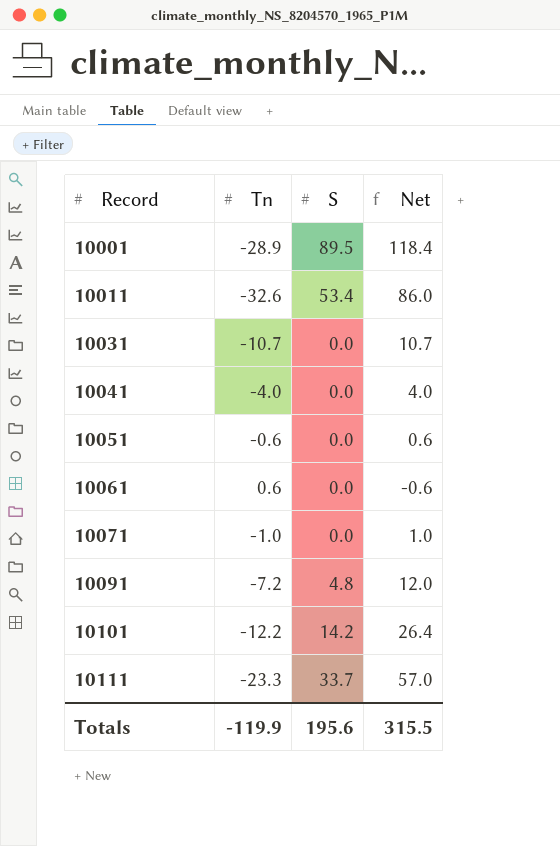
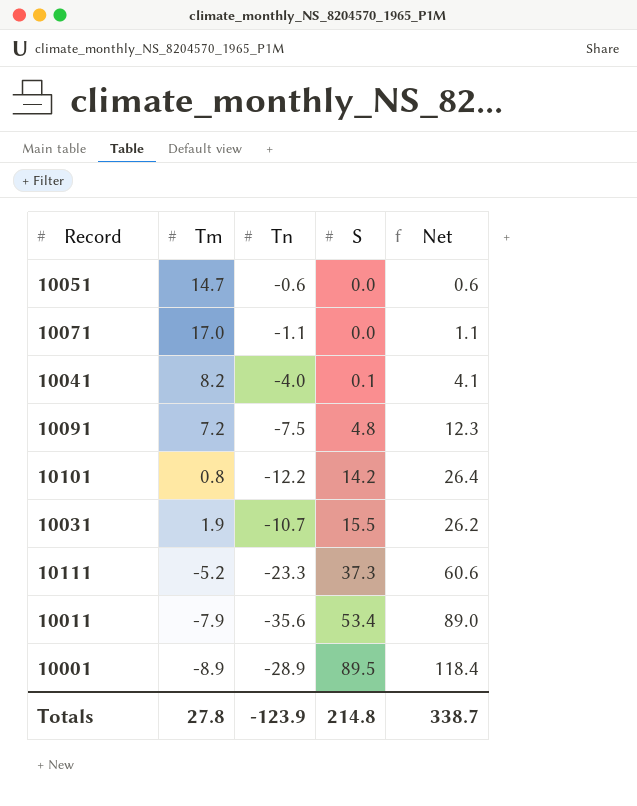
row order: Record ascending -> S ascending
column Tm | position: none -> 2
row 10061: 0.6 | 0.0 | -0.6 -> none
10071 | Tn: -1.0 -> -1.1
10071 | Net: 1.0 -> 1.1
10041 | S: 0.0 -> 0.1
10041 | Net: 4.0 -> 4.1
10091 | Tn: -7.2 -> -7.5
10091 | Net: 12.0 -> 12.3
10031 | S: 0.0 -> 15.5
10031 | Net: 10.7 -> 26.2
10111 | S: 33.7 -> 37.3
10111 | Net: 57.0 -> 60.6
10011 | Tn: -32.6 -> -35.6
10011 | Net: 86.0 -> 89.0
Totals | Tn: -119.9 -> -123.9
Totals | S: 195.6 -> 214.8
Totals | Net: 315.5 -> 338.7

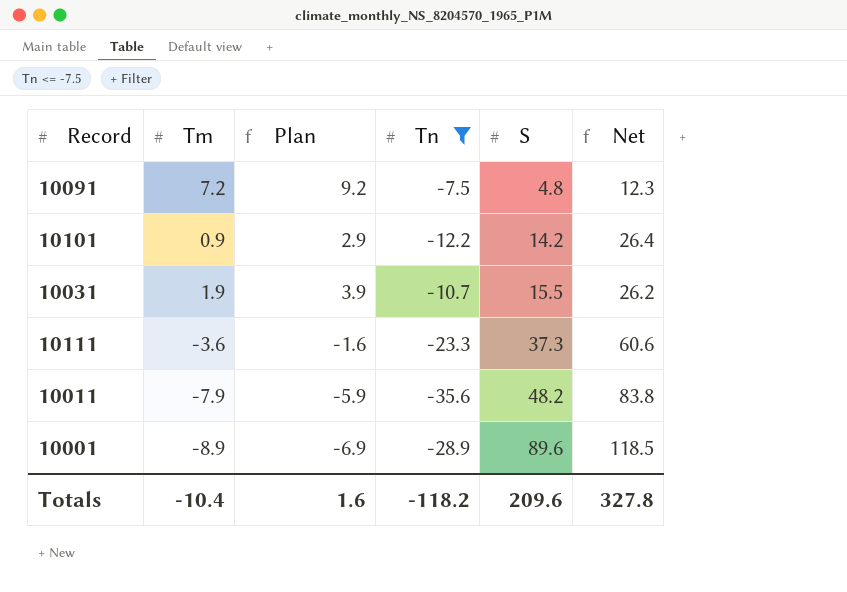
filter: none -> Tn <= -7.5
column Plan | formula: none -> [Tm] + 2
10101 | Tm: 0.8 -> 0.9
10111 | Tm: -5.2 -> -3.6
10011 | S: 53.4 -> 48.2
10011 | Net: 89.0 -> 83.8
10001 | S: 89.5 -> 89.6
10001 | Net: 118.4 -> 118.5
Totals | Tm: 27.8 -> -10.4
Totals | Tn: -123.9 -> -118.2
Totals | S: 214.8 -> 209.6
Totals | Net: 338.7 -> 327.8

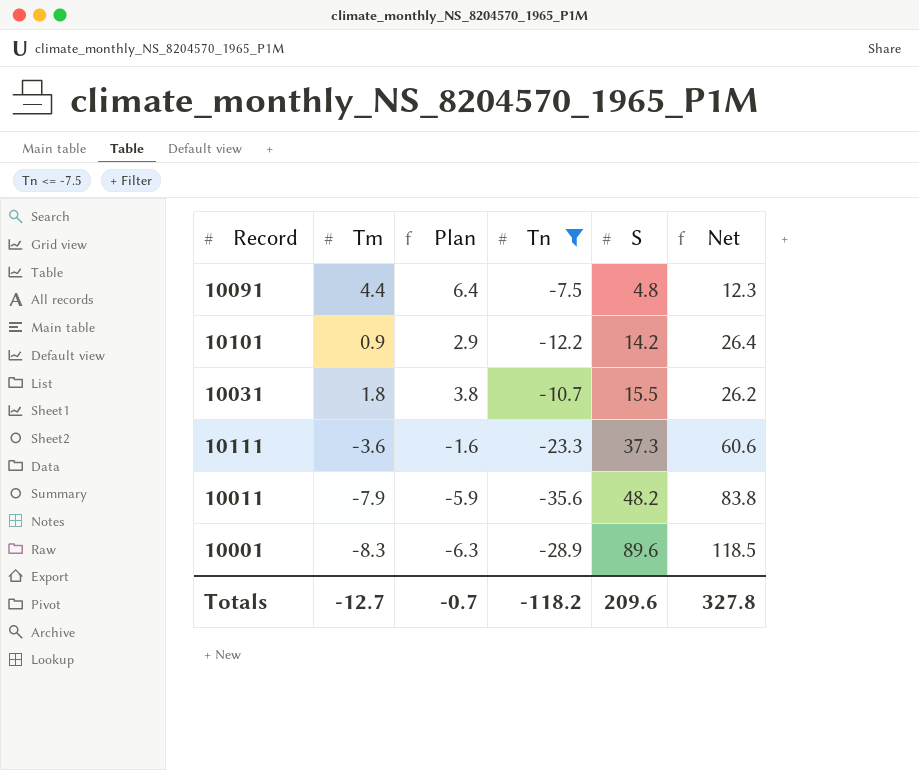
10091 | Tm: 7.2 -> 4.4
10091 | Plan: 9.2 -> 6.4
10031 | Tm: 1.9 -> 1.8
10031 | Plan: 3.9 -> 3.8
10001 | Tm: -8.9 -> -8.3
10001 | Plan: -6.9 -> -6.3
Totals | Tm: -10.4 -> -12.7
Totals | Plan: 1.6 -> -0.7

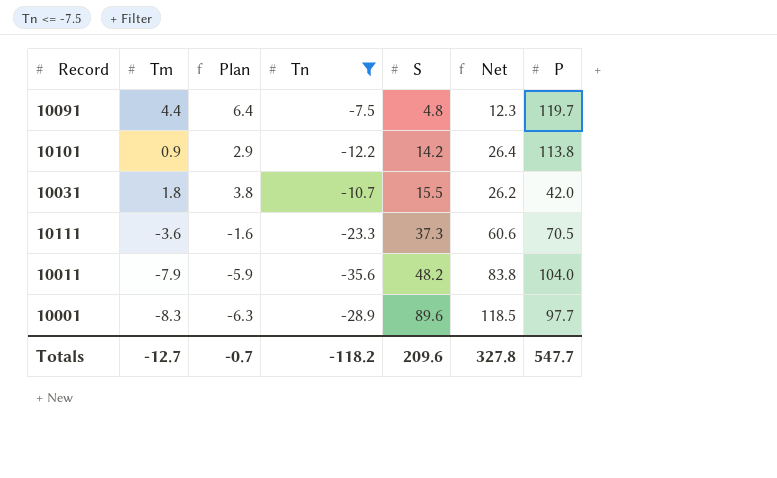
column P | position: none -> 7

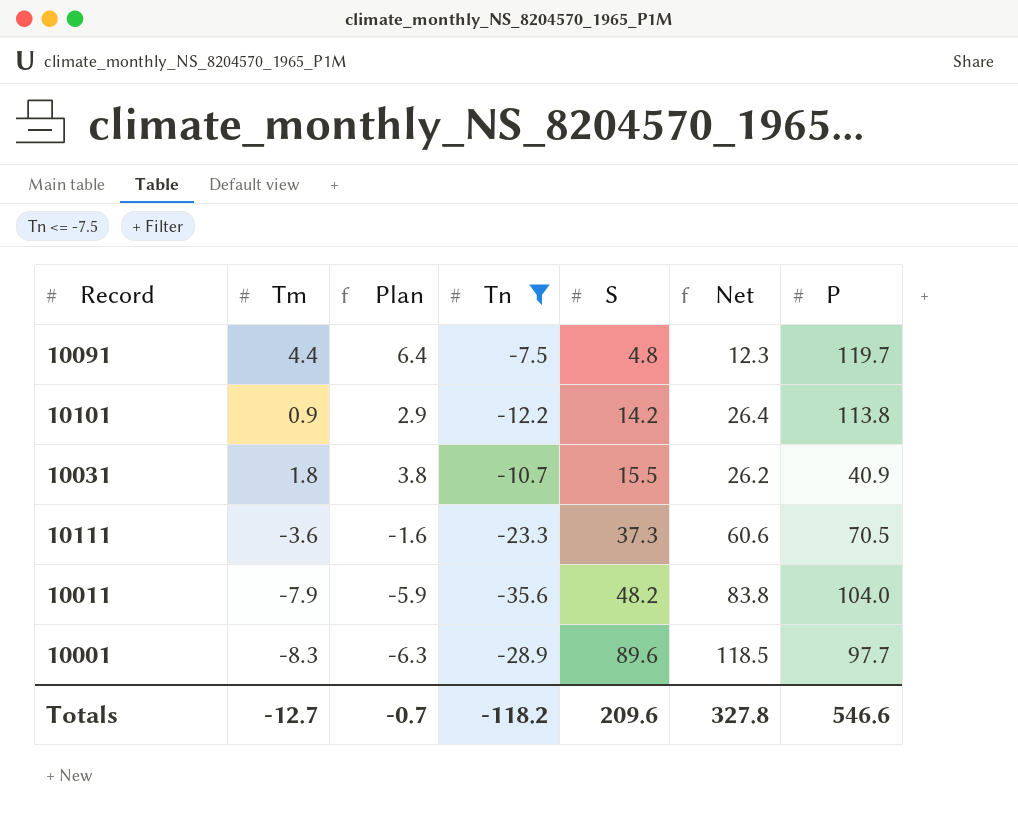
10031 | P: 42.0 -> 40.9
Totals | P: 547.7 -> 546.6

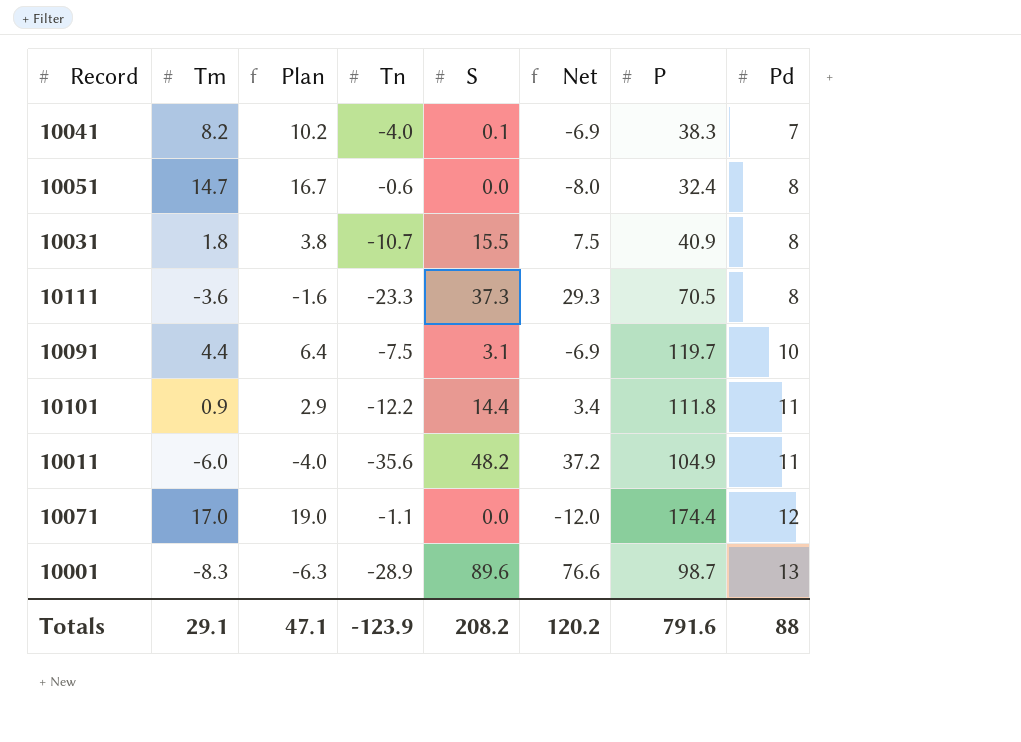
filter: Tn <= -7.5 -> none
row order: S ascending -> Pd ascending
column Net | formula: [S] - [Tn] -> [S] - [Pd]
column Pd | position: none -> 8
10091 | S: 4.8 -> 3.1
10101 | S: 14.2 -> 14.4
10101 | P: 113.8 -> 111.8
10011 | Tm: -7.9 -> -6.0
10011 | Plan: -5.9 -> -4.0
10011 | P: 104.0 -> 104.9
10001 | P: 97.7 -> 98.7
Totals | Tm: -12.7 -> 29.1
Totals | Plan: -0.7 -> 47.1
Totals | Tn: -118.2 -> -123.9
Totals | S: 209.6 -> 208.2
Totals | Net: 327.8 -> 120.2
Totals | P: 546.6 -> 791.6

